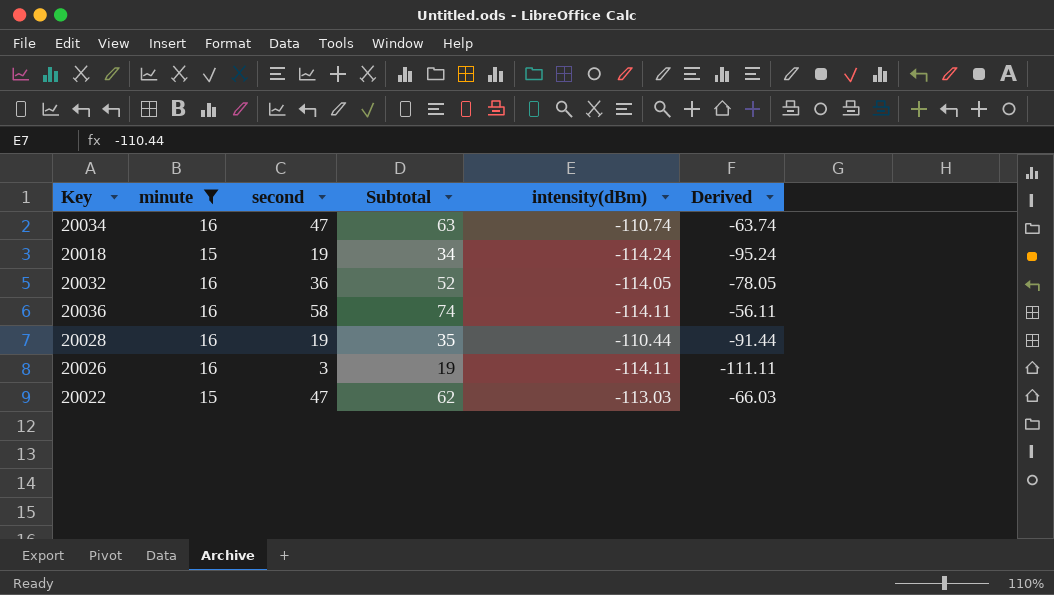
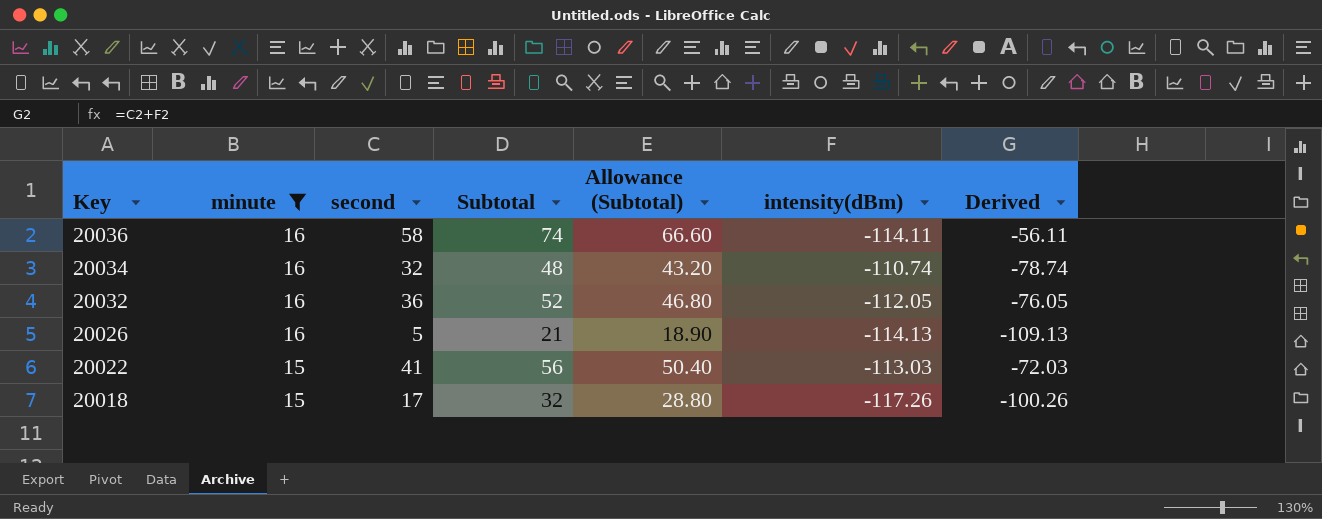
row order: none -> Key descending
column Allowance (Subtotal) | formula: none -> [Subtotal] * 0.9
row 20028: 16 | 19 | 35 | -110.44 | -91.44 -> none
20034 | second: 47 -> 32
20034 | Subtotal: 63 -> 48
20034 | Derived: -63.74 -> -78.74
20032 | intensity(dBm): -114.05 -> -112.05
20032 | Derived: -78.05 -> -76.05
20026 | second: 3 -> 5
20026 | Subtotal: 19 -> 21
20026 | intensity(dBm): -114.11 -> -114.13
20026 | Derived: -111.11 -> -109.13
20022 | second: 47 -> 41
20022 | Subtotal: 62 -> 56
20022 | Derived: -66.03 -> -72.03
20018 | second: 19 -> 17
20018 | Subtotal: 34 -> 32
20018 | intensity(dBm): -114.24 -> -117.26
20018 | Derived: -95.24 -> -100.26

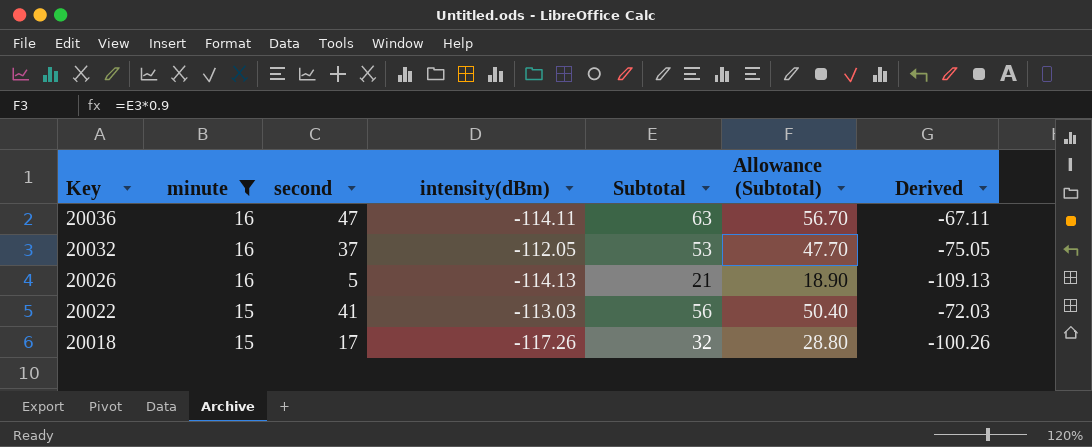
column intensity(dBm) | position: 6 -> 4
row 20034: 16 | 32 | 48 | 43.20 | -110.74 | -78.74 -> none
20036 | second: 58 -> 47
20036 | Subtotal: 74 -> 63
20036 | Allowance (Subtotal): 66.60 -> 56.70
20036 | Derived: -56.11 -> -67.11
20032 | second: 36 -> 37
20032 | Subtotal: 52 -> 53
20032 | Allowance (Subtotal): 46.80 -> 47.70
20032 | Derived: -76.05 -> -75.05

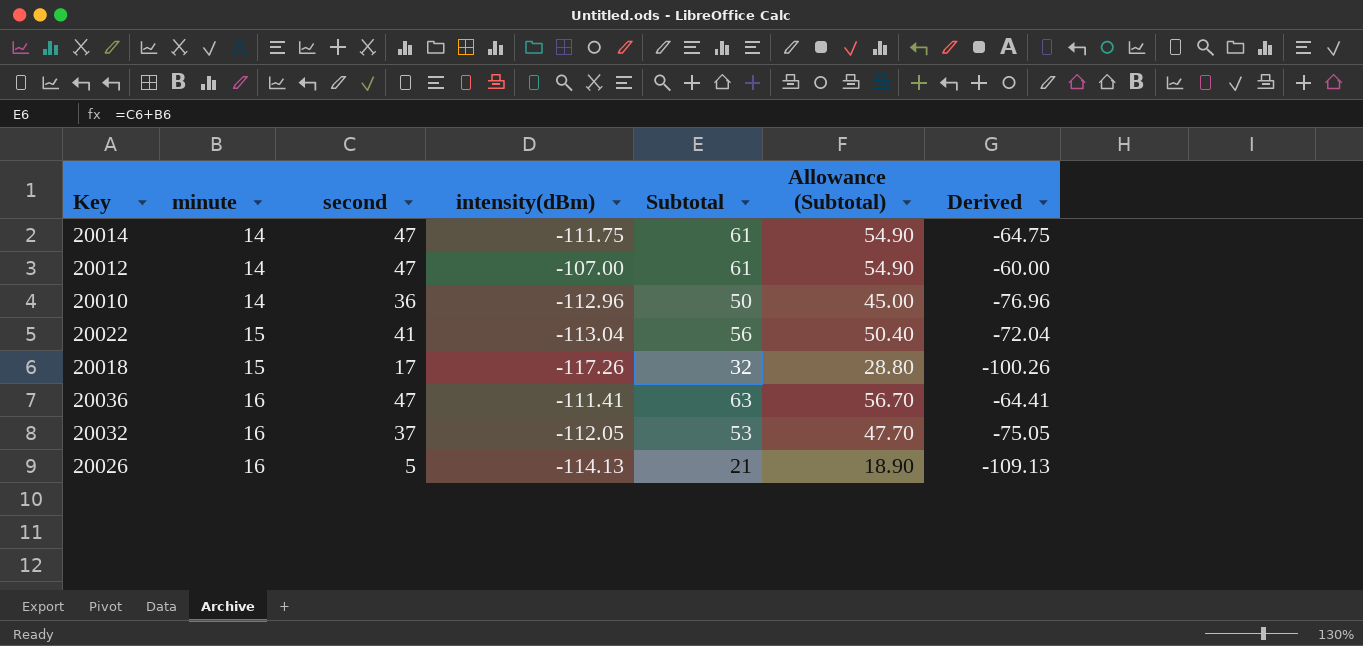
filter: minute != 14 -> none
row order: Key descending -> minute ascending
20022 | intensity(dBm): -113.03 -> -113.04
20022 | Derived: -72.03 -> -72.04
20036 | intensity(dBm): -114.11 -> -111.41
20036 | Derived: -67.11 -> -64.41

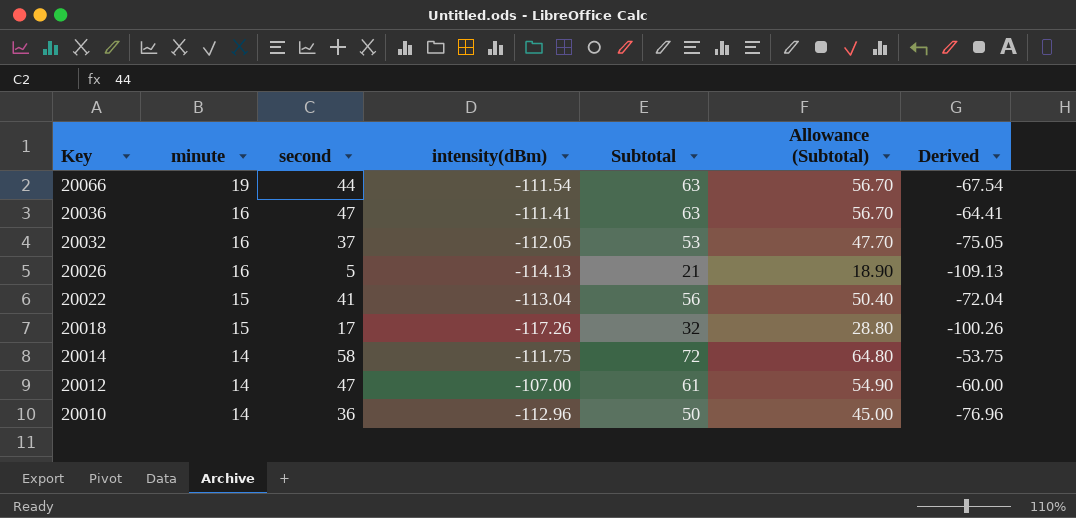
row order: minute ascending -> Key descending
row 20066: none -> 19 | 44 | -111.54 | 63 | 56.70 | -67.54
20014 | second: 47 -> 58
20014 | Subtotal: 61 -> 72
20014 | Allowance (Subtotal): 54.90 -> 64.80
20014 | Derived: -64.75 -> -53.75

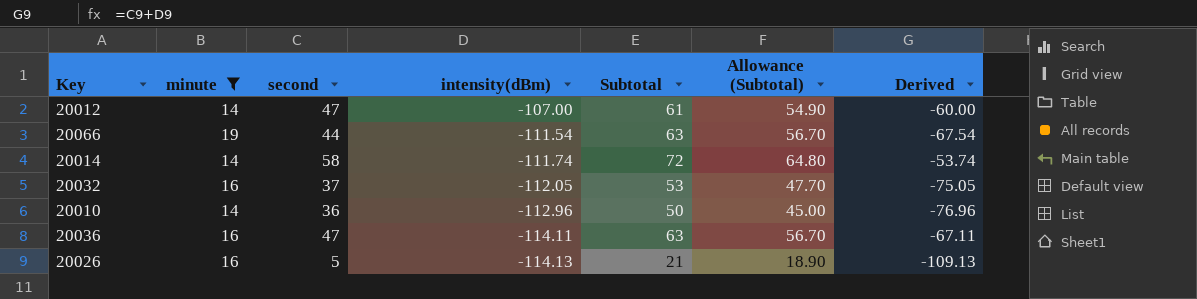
filter: none -> minute != 15
row order: Key descending -> intensity(dBm) descending
20014 | intensity(dBm): -111.75 -> -111.74
20014 | Derived: -53.75 -> -53.74
20036 | intensity(dBm): -111.41 -> -114.11
20036 | Derived: -64.41 -> -67.11

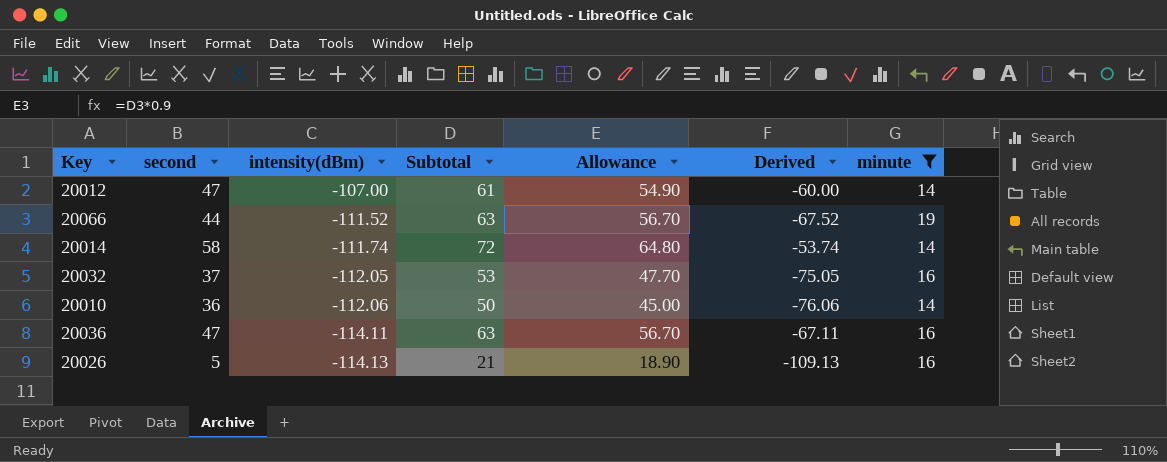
column name: Allowance (Subtotal) -> Allowance
column minute | position: 2 -> 7
20066 | intensity(dBm): -111.54 -> -111.52
20066 | Derived: -67.54 -> -67.52
20010 | intensity(dBm): -112.96 -> -112.06
20010 | Derived: -76.96 -> -76.06

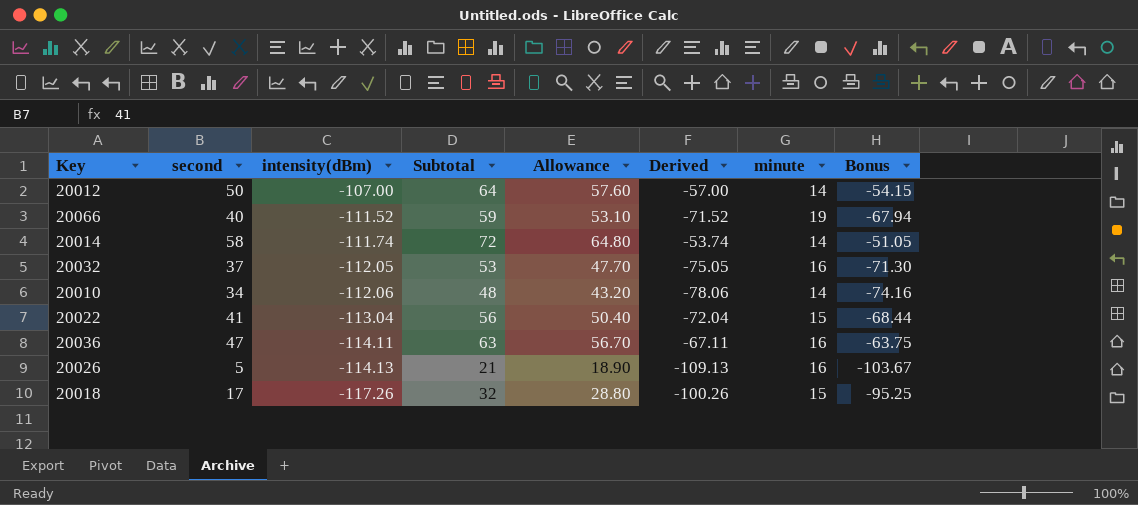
filter: minute != 15 -> none
column Bonus | formula: none -> [Derived] * 0.95
20012 | second: 47 -> 50
20012 | Subtotal: 61 -> 64
20012 | Allowance: 54.90 -> 57.60
20012 | Derived: -60.00 -> -57.00
20066 | second: 44 -> 40
20066 | Subtotal: 63 -> 59
20066 | Allowance: 56.70 -> 53.10
20066 | Derived: -67.52 -> -71.52
20010 | second: 36 -> 34
20010 | Subtotal: 50 -> 48
20010 | Allowance: 45.00 -> 43.20
20010 | Derived: -76.06 -> -78.06

